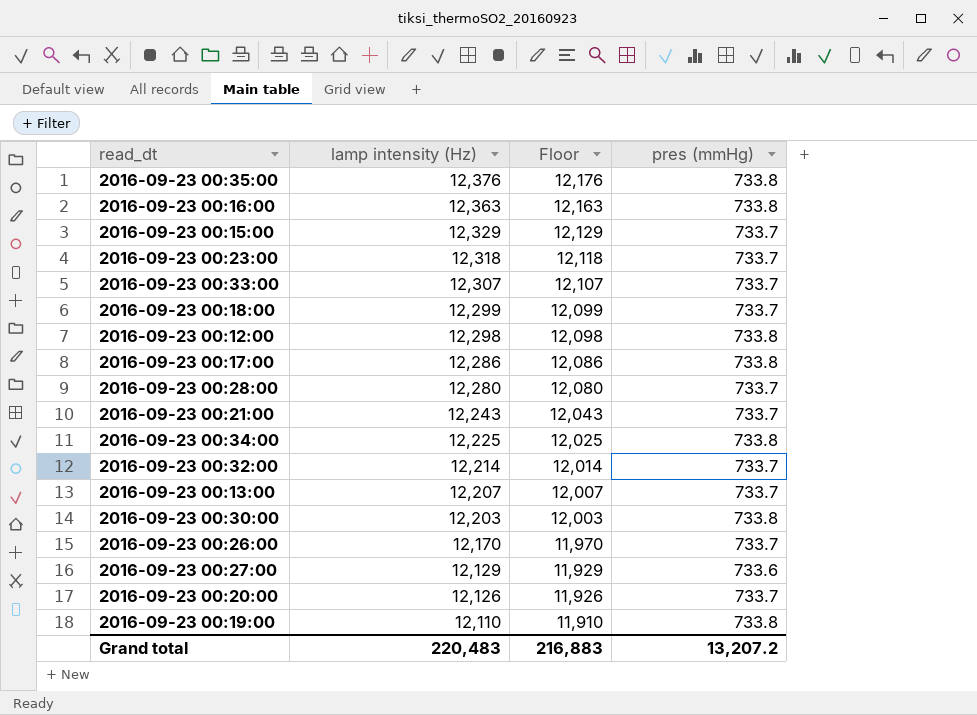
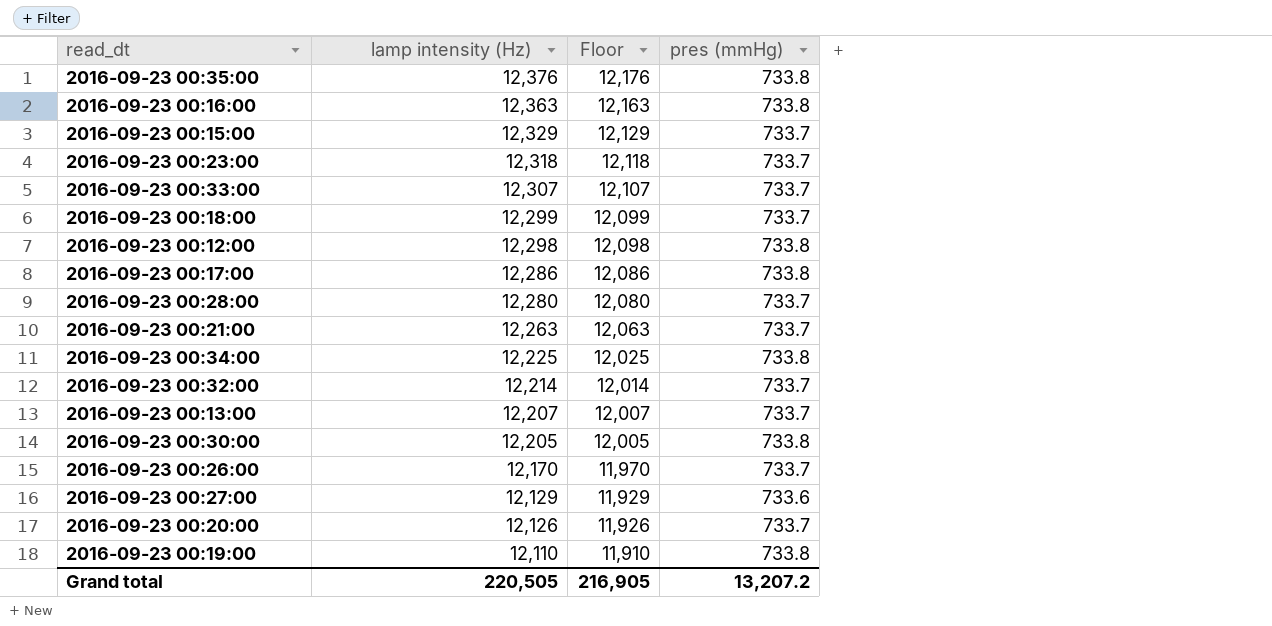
2016-09-23 00:21:00 | lamp intensity (Hz): 12,243 -> 12,263
2016-09-23 00:21:00 | Floor: 12,043 -> 12,063
2016-09-23 00:30:00 | lamp intensity (Hz): 12,203 -> 12,205
2016-09-23 00:30:00 | Floor: 12,003 -> 12,005
Grand total | lamp intensity (Hz): 220,483 -> 220,505
Grand total | Floor: 216,883 -> 216,905

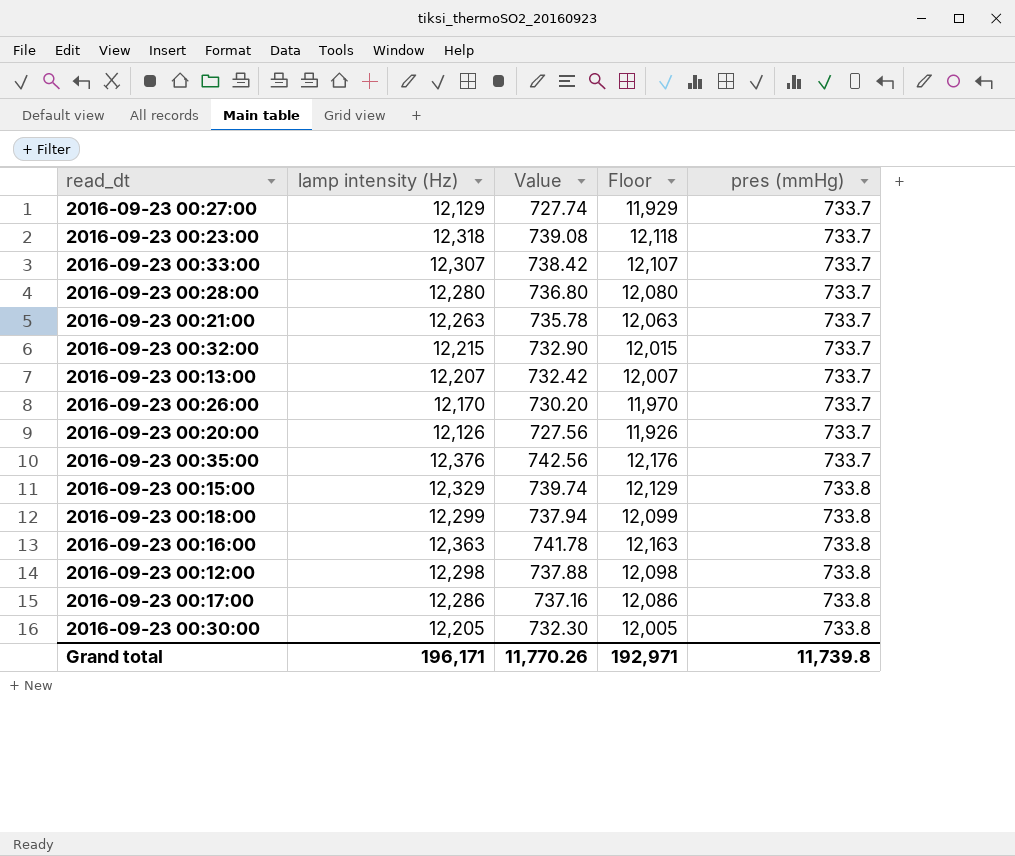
row order: lamp intensity (Hz) descending -> pres (mmHg) ascending
column Value | formula: none -> [lamp intensity (Hz)] * 0.06
row 2016-09-23 00:34:00: 12,225 | 12,025 | 733.8 -> none
row 2016-09-23 00:19:00: 12,110 | 11,910 | 733.8 -> none
2016-09-23 00:27:00 | pres (mmHg): 733.6 -> 733.7
2016-09-23 00:32:00 | lamp intensity (Hz): 12,214 -> 12,215
2016-09-23 00:32:00 | Floor: 12,014 -> 12,015
2016-09-23 00:35:00 | pres (mmHg): 733.8 -> 733.7
2016-09-23 00:15:00 | pres (mmHg): 733.7 -> 733.8
2016-09-23 00:18:00 | pres (mmHg): 733.7 -> 733.8
Grand total | lamp intensity (Hz): 220,505 -> 196,171
Grand total | Floor: 216,905 -> 192,971
Grand total | pres (mmHg): 13,207.2 -> 11,739.8

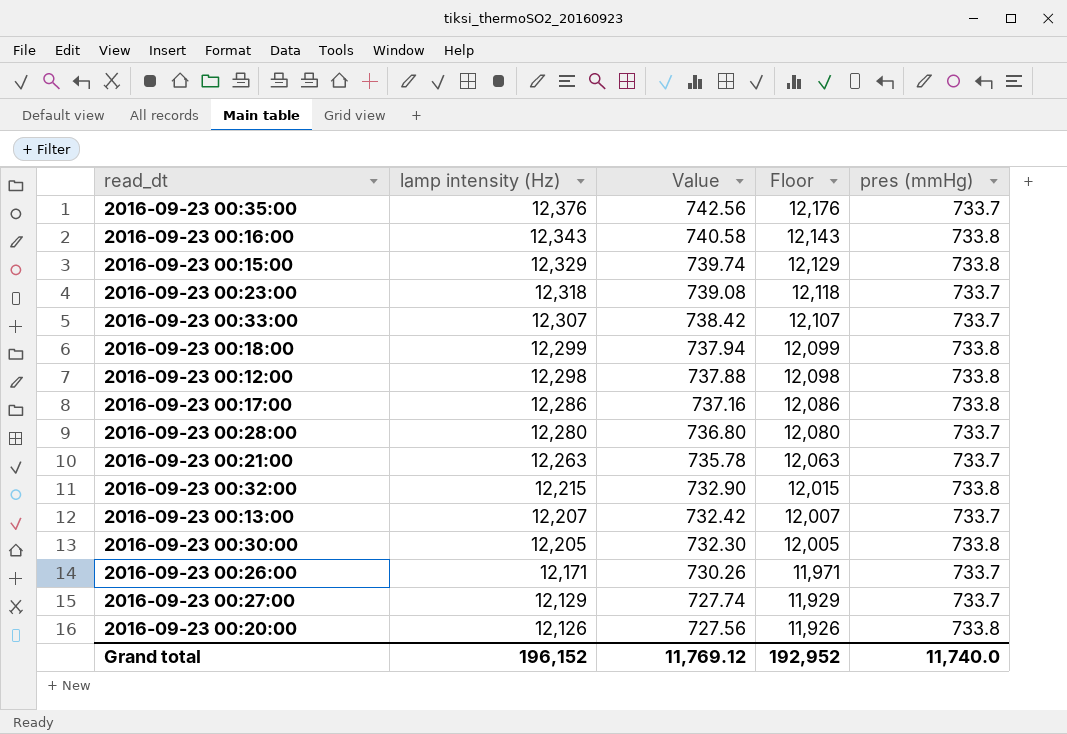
row order: pres (mmHg) ascending -> lamp intensity (Hz) descending
2016-09-23 00:16:00 | lamp intensity (Hz): 12,363 -> 12,343
2016-09-23 00:16:00 | Value: 741.78 -> 740.58
2016-09-23 00:16:00 | Floor: 12,163 -> 12,143
2016-09-23 00:32:00 | pres (mmHg): 733.7 -> 733.8
2016-09-23 00:26:00 | lamp intensity (Hz): 12,170 -> 12,171
2016-09-23 00:26:00 | Value: 730.20 -> 730.26
2016-09-23 00:26:00 | Floor: 11,970 -> 11,971
2016-09-23 00:20:00 | pres (mmHg): 733.7 -> 733.8
Grand total | lamp intensity (Hz): 196,171 -> 196,152
Grand total | Value: 11,770.26 -> 11,769.12
Grand total | Floor: 192,971 -> 192,952
Grand total | pres (mmHg): 11,739.8 -> 11,740.0

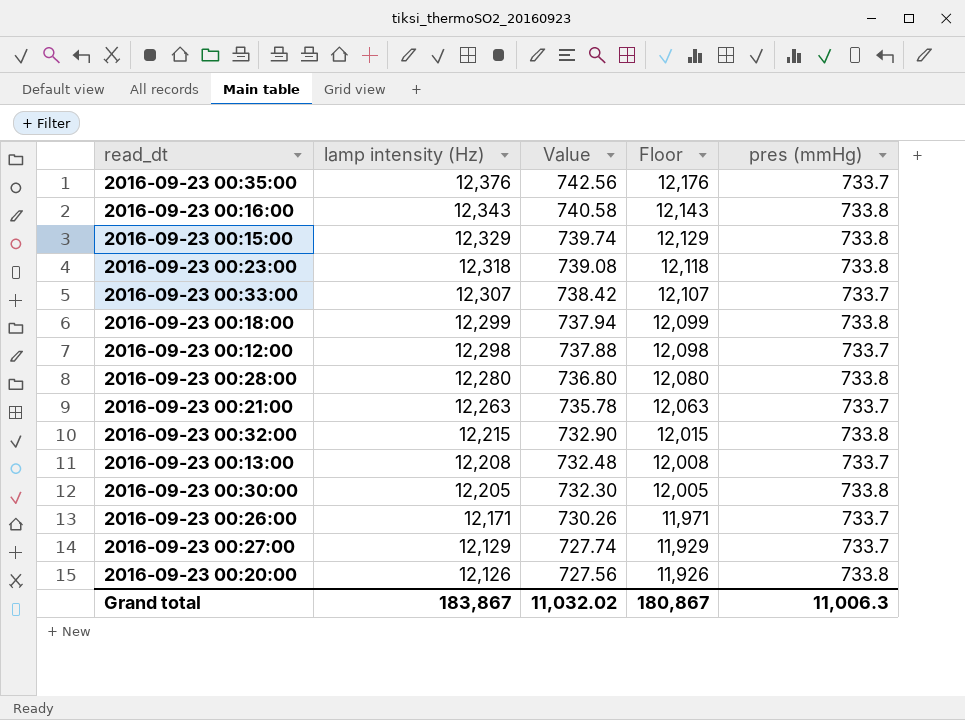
row 2016-09-23 00:17:00: 12,286 | 737.16 | 12,086 | 733.8 -> none
2016-09-23 00:23:00 | pres (mmHg): 733.7 -> 733.8
2016-09-23 00:12:00 | pres (mmHg): 733.8 -> 733.7
2016-09-23 00:28:00 | pres (mmHg): 733.7 -> 733.8
2016-09-23 00:13:00 | lamp intensity (Hz): 12,207 -> 12,208
2016-09-23 00:13:00 | Value: 732.42 -> 732.48
2016-09-23 00:13:00 | Floor: 12,007 -> 12,008
Grand total | lamp intensity (Hz): 196,152 -> 183,867
Grand total | Value: 11,769.12 -> 11,032.02
Grand total | Floor: 192,952 -> 180,867
Grand total | pres (mmHg): 11,740.0 -> 11,006.3

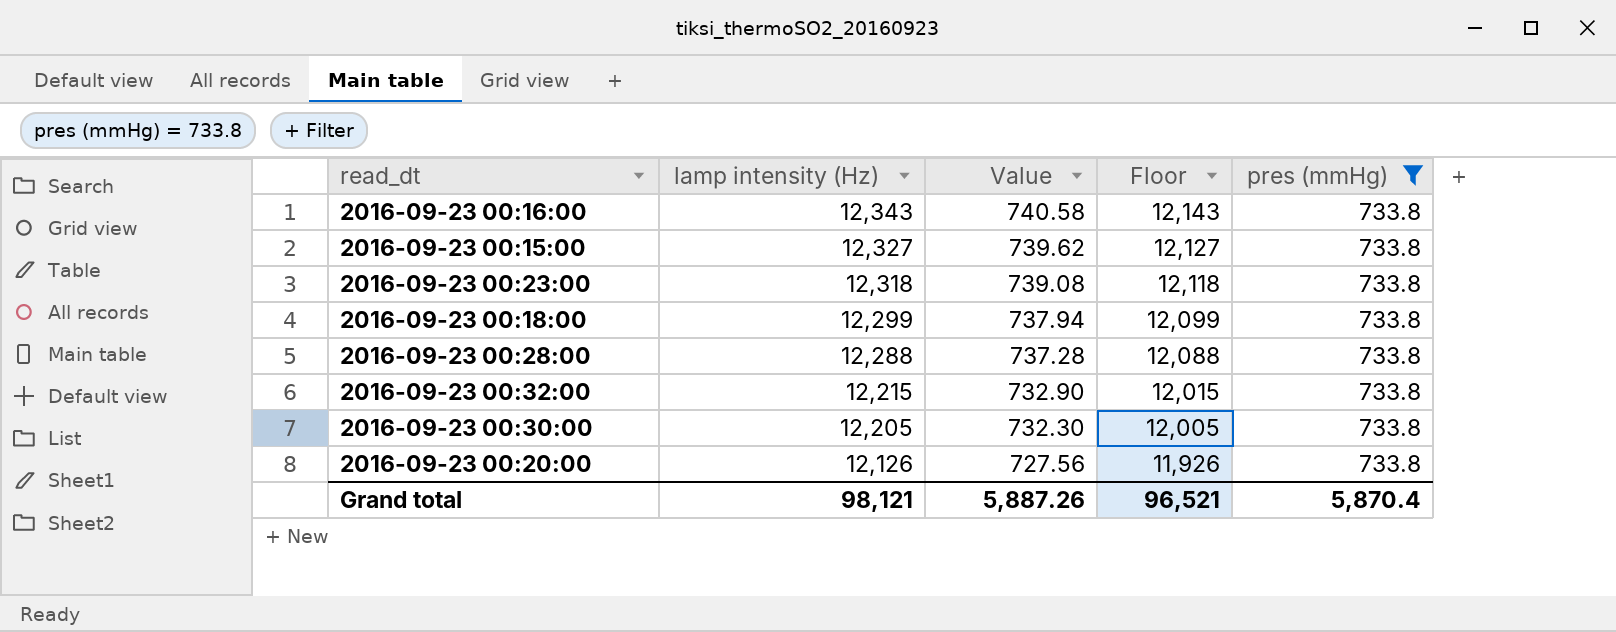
filter: none -> pres (mmHg) = 733.8
2016-09-23 00:15:00 | lamp intensity (Hz): 12,329 -> 12,327
2016-09-23 00:15:00 | Value: 739.74 -> 739.62
2016-09-23 00:15:00 | Floor: 12,129 -> 12,127
2016-09-23 00:28:00 | lamp intensity (Hz): 12,280 -> 12,288
2016-09-23 00:28:00 | Value: 736.80 -> 737.28
2016-09-23 00:28:00 | Floor: 12,080 -> 12,088
Grand total | lamp intensity (Hz): 183,867 -> 98,121
Grand total | Value: 11,032.02 -> 5,887.26
Grand total | Floor: 180,867 -> 96,521
Grand total | pres (mmHg): 11,006.3 -> 5,870.4

